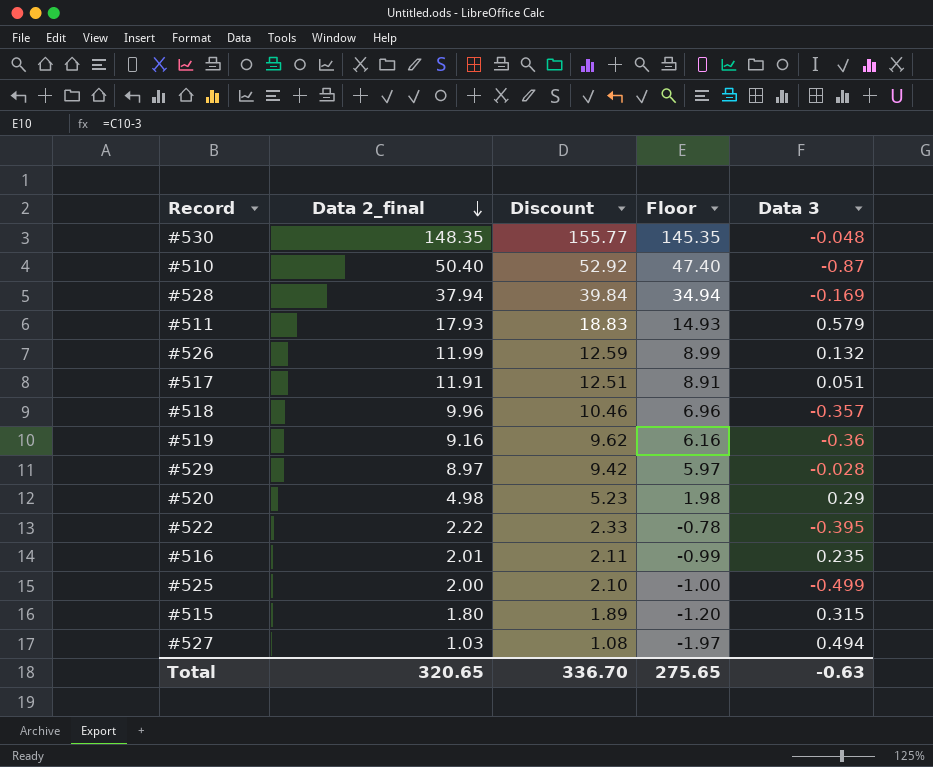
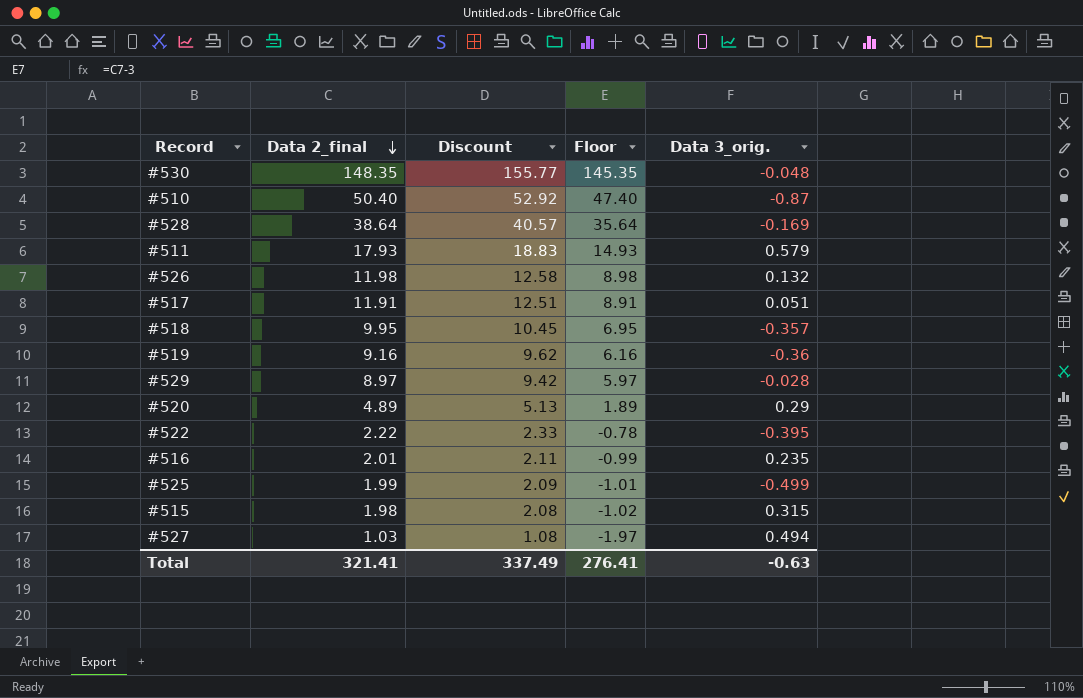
column name: Data 3 -> Data 3_orig.
#528 | Data 2_final: 37.94 -> 38.64
#528 | Discount: 39.84 -> 40.57
#528 | Floor: 34.94 -> 35.64
#526 | Data 2_final: 11.99 -> 11.98
#526 | Discount: 12.59 -> 12.58
#526 | Floor: 8.99 -> 8.98
#518 | Data 2_final: 9.96 -> 9.95
#518 | Discount: 10.46 -> 10.45
#518 | Floor: 6.96 -> 6.95
#520 | Data 2_final: 4.98 -> 4.89
#520 | Discount: 5.23 -> 5.13
#520 | Floor: 1.98 -> 1.89
#525 | Data 2_final: 2.00 -> 1.99
#525 | Discount: 2.10 -> 2.09
#525 | Floor: -1.00 -> -1.01
#515 | Data 2_final: 1.80 -> 1.98
#515 | Discount: 1.89 -> 2.08
#515 | Floor: -1.20 -> -1.02
Total | Data 2_final: 320.65 -> 321.41
Total | Discount: 336.70 -> 337.49
Total | Floor: 275.65 -> 276.41

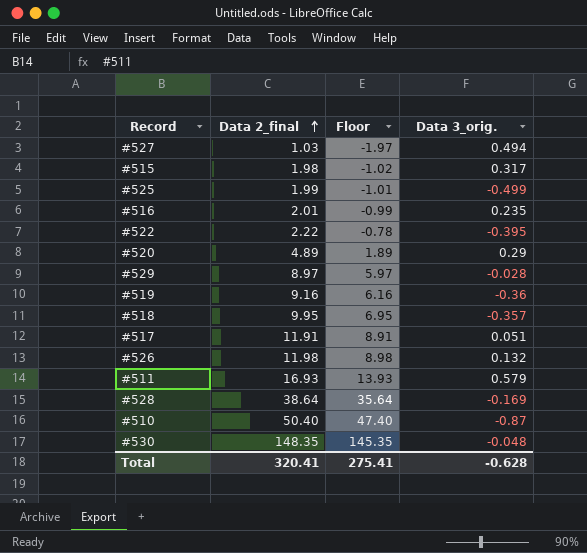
row order: Data 2_final descending -> Data 2_final ascending
column Discount | formula: [Data 2_final] * 1.05 -> none
#515 | Data 3_orig.: 0.315 -> 0.317
#511 | Data 2_final: 17.93 -> 16.93
#511 | Floor: 14.93 -> 13.93
Total | Data 2_final: 321.41 -> 320.41
Total | Floor: 276.41 -> 275.41
Total | Data 3_orig.: -0.63 -> -0.628

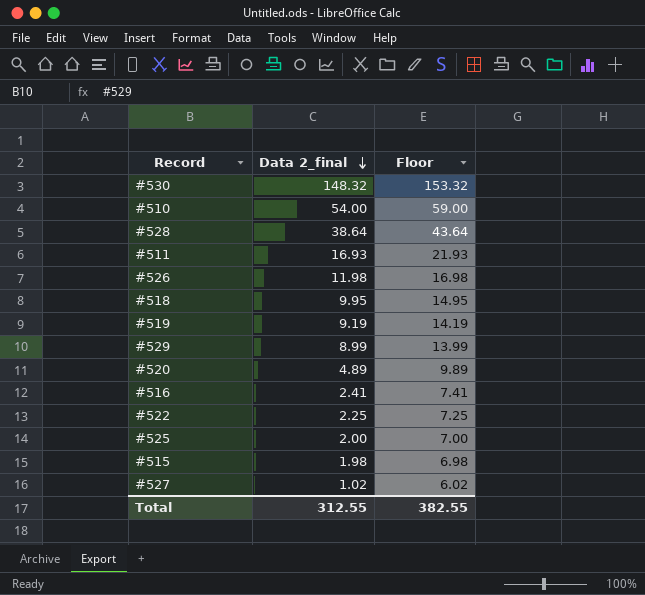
row order: Data 2_final ascending -> Data 2_final descending
column Data 3_orig. | position: 4 -> none
column Floor | formula: [Data 2_final] - 3 -> [Data 2_final] + 5
row #517: 11.91 | 8.91 | 0.051 -> none
#530 | Data 2_final: 148.35 -> 148.32
#510 | Data 2_final: 50.40 -> 54.00
#519 | Data 2_final: 9.16 -> 9.19
#529 | Data 2_final: 8.97 -> 8.99
#516 | Data 2_final: 2.01 -> 2.41
#522 | Data 2_final: 2.22 -> 2.25
#525 | Data 2_final: 1.99 -> 2.00
#527 | Data 2_final: 1.03 -> 1.02
Total | Data 2_final: 320.41 -> 312.55
Total | Floor: 275.41 -> 382.55

